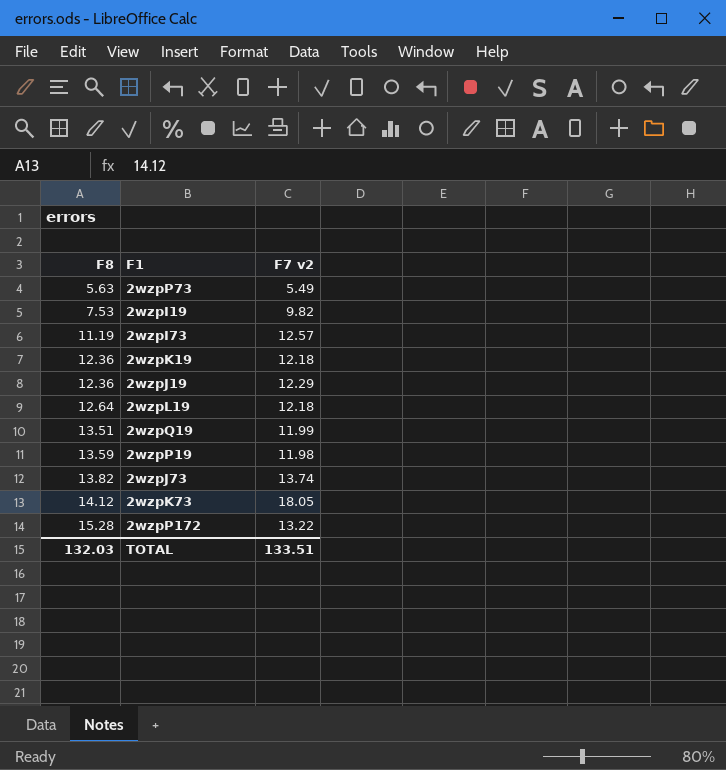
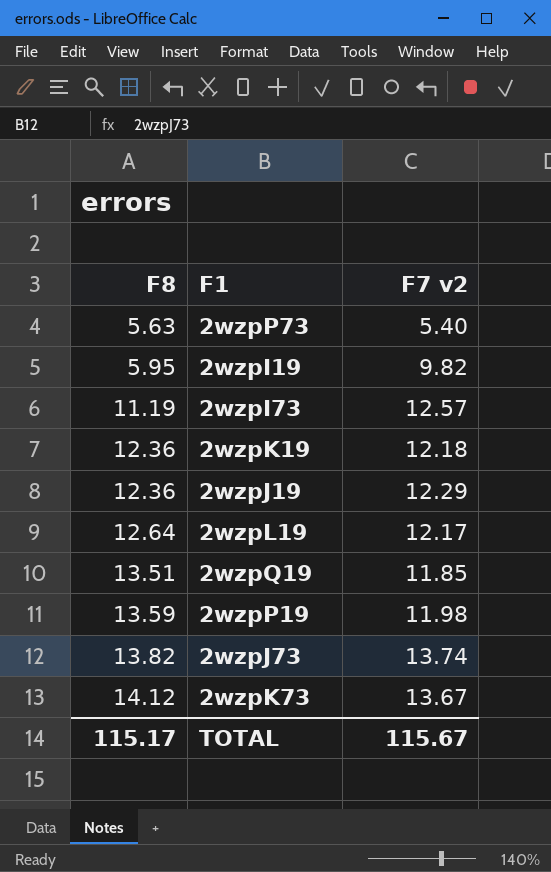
row 2wzpP172: 15.28 | 13.22 -> none
2wzpP73 | F7 v2: 5.49 -> 5.40
2wzpI19 | F8: 7.53 -> 5.95
2wzpL19 | F7 v2: 12.18 -> 12.17
2wzpQ19 | F7 v2: 11.99 -> 11.85
2wzpK73 | F7 v2: 18.05 -> 13.67
TOTAL | F8: 132.03 -> 115.17
TOTAL | F7 v2: 133.51 -> 115.67

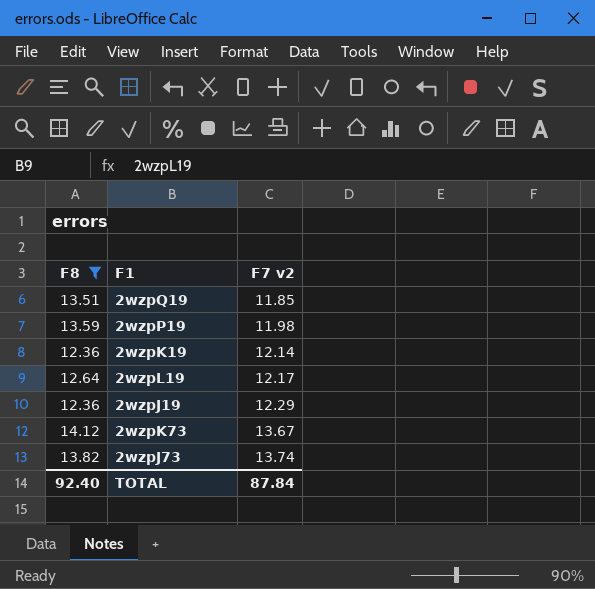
filter: none -> F8 >= 12.36
row order: F8 ascending -> F7 v2 ascending
2wzpK19 | F7 v2: 12.18 -> 12.14
TOTAL | F8: 115.17 -> 92.40
TOTAL | F7 v2: 115.67 -> 87.84

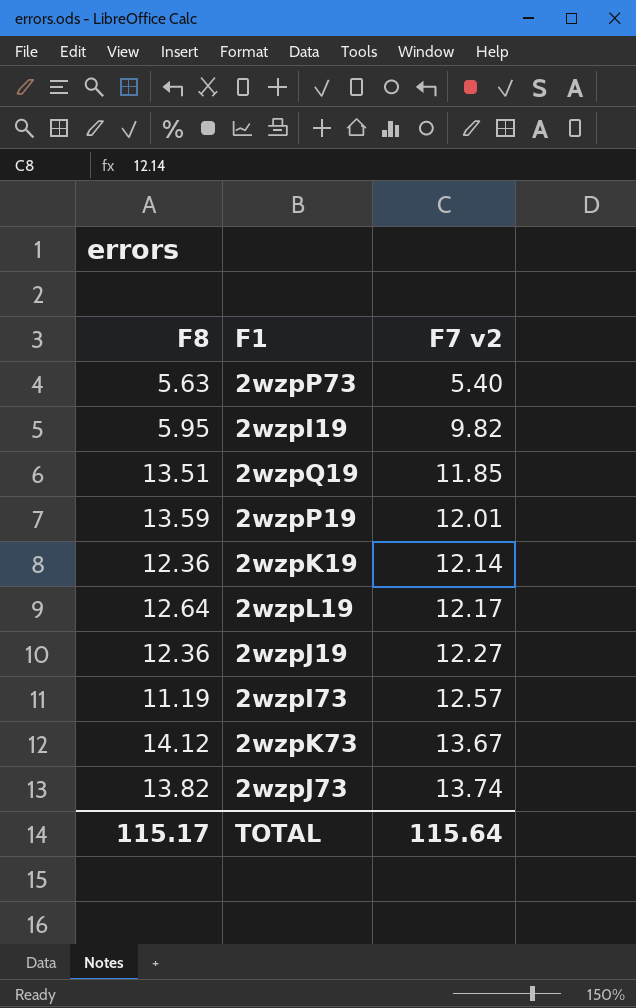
filter: F8 >= 12.36 -> none
2wzpP19 | F7 v2: 11.98 -> 12.01
2wzpJ19 | F7 v2: 12.29 -> 12.27
TOTAL | F8: 92.40 -> 115.17
TOTAL | F7 v2: 87.84 -> 115.64

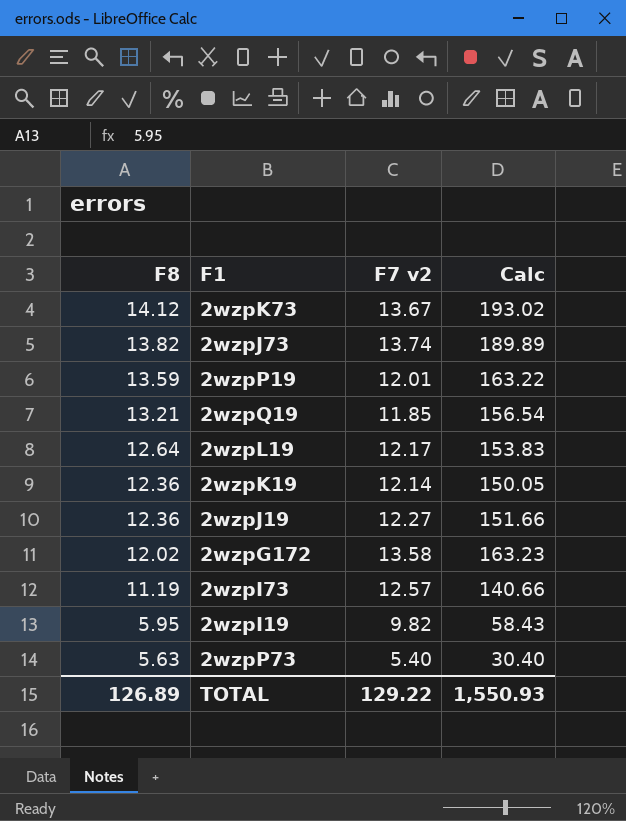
row order: F7 v2 ascending -> F8 descending
column Calc | formula: none -> [F8] * [F7 v2]
2wzpQ19 | F8: 13.51 -> 13.21
row 2wzpG172: none -> 12.02 | 13.58 | 163.23
TOTAL | F8: 115.17 -> 126.89
TOTAL | F7 v2: 115.64 -> 129.22

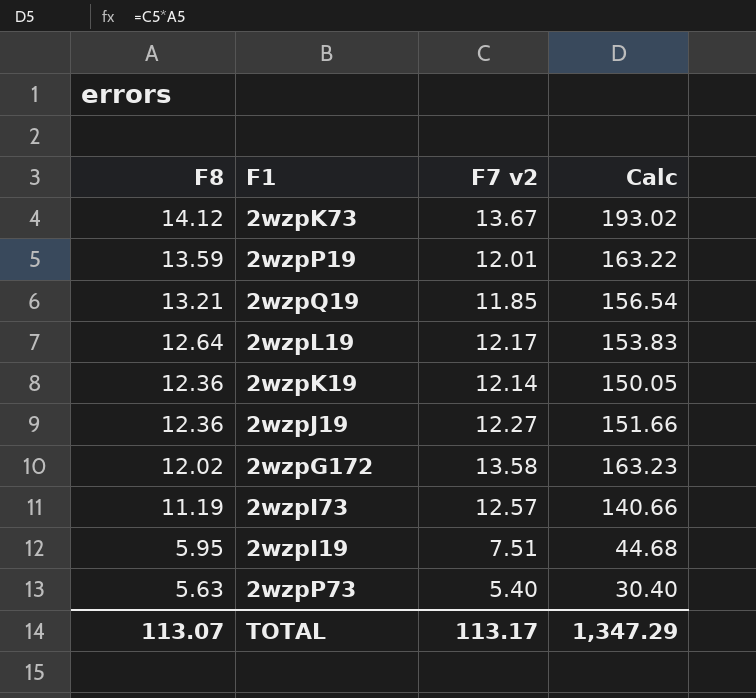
row 2wzpJ73: 13.82 | 13.74 | 189.89 -> none
2wzpI19 | F7 v2: 9.82 -> 7.51
2wzpI19 | Calc: 58.43 -> 44.68
TOTAL | F8: 126.89 -> 113.07
TOTAL | F7 v2: 129.22 -> 113.17
TOTAL | Calc: 1,550.93 -> 1,347.29

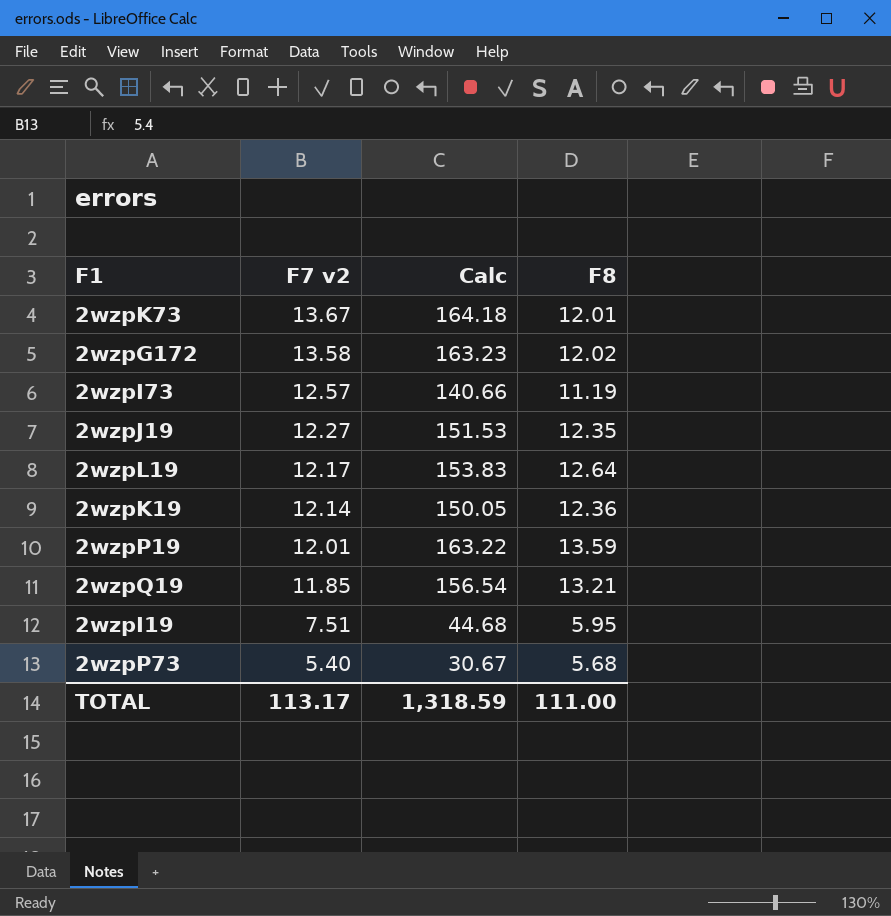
row order: F8 descending -> F7 v2 descending
column F8 | position: 1 -> 4
2wzpK73 | Calc: 193.02 -> 164.18
2wzpK73 | F8: 14.12 -> 12.01
2wzpJ19 | Calc: 151.66 -> 151.53
2wzpJ19 | F8: 12.36 -> 12.35
2wzpP73 | Calc: 30.40 -> 30.67
2wzpP73 | F8: 5.63 -> 5.68
TOTAL | Calc: 1,347.29 -> 1,318.59
TOTAL | F8: 113.07 -> 111.00

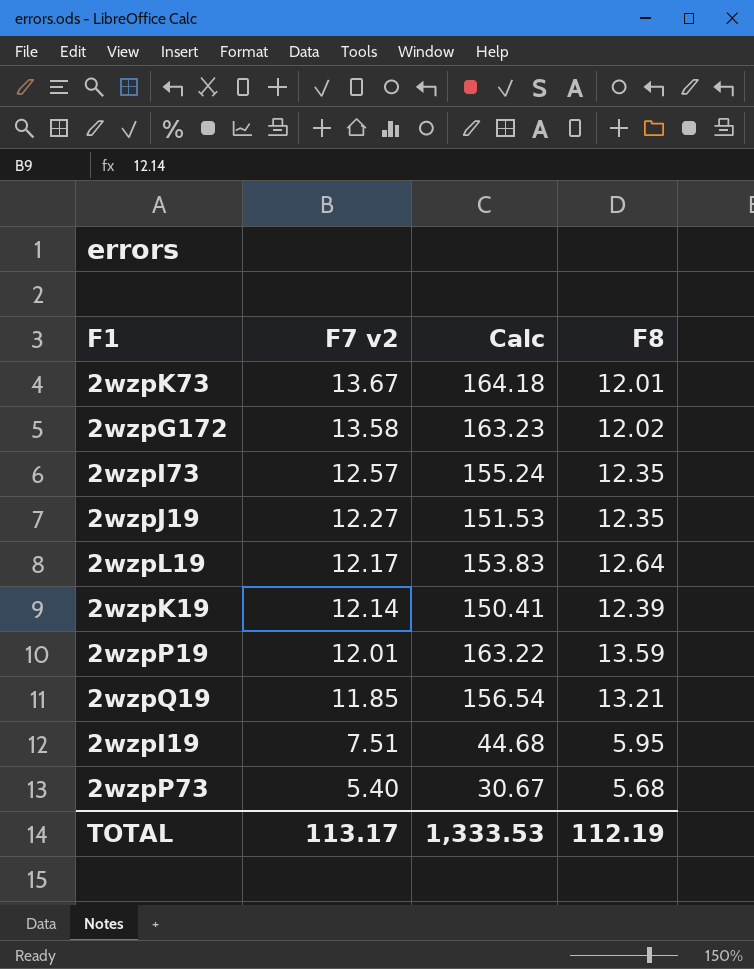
2wzpI73 | Calc: 140.66 -> 155.24
2wzpI73 | F8: 11.19 -> 12.35
2wzpK19 | Calc: 150.05 -> 150.41
2wzpK19 | F8: 12.36 -> 12.39
TOTAL | Calc: 1,318.59 -> 1,333.53
TOTAL | F8: 111.00 -> 112.19

